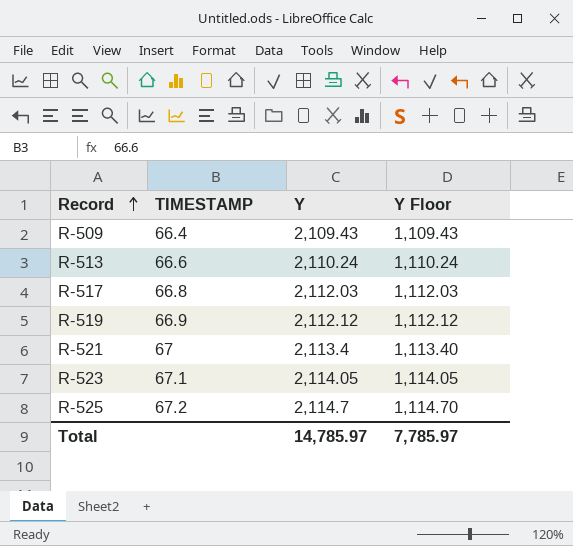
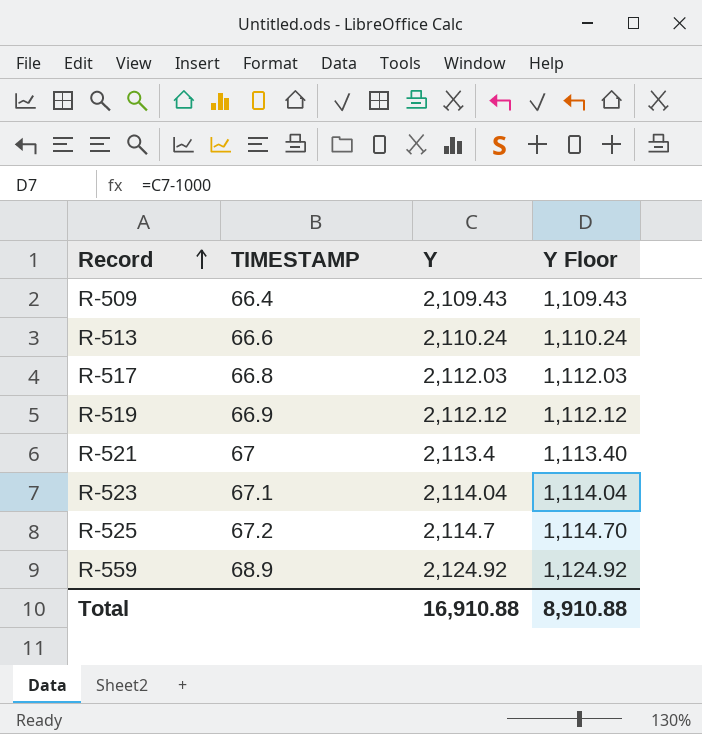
R-523 | Y: 2,114.05 -> 2,114.04
R-523 | Y Floor: 1,114.05 -> 1,114.04
row R-559: none -> 68.9 | 2,124.92 | 1,124.92
Total | Y: 14,785.97 -> 16,910.88
Total | Y Floor: 7,785.97 -> 8,910.88

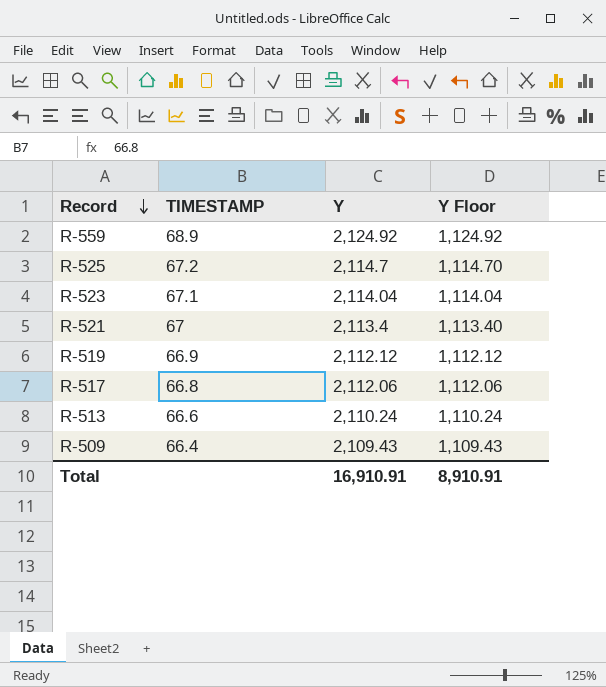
row order: Record ascending -> Record descending
R-517 | Y: 2,112.03 -> 2,112.06
R-517 | Y Floor: 1,112.03 -> 1,112.06
Total | Y: 16,910.88 -> 16,910.91
Total | Y Floor: 8,910.88 -> 8,910.91

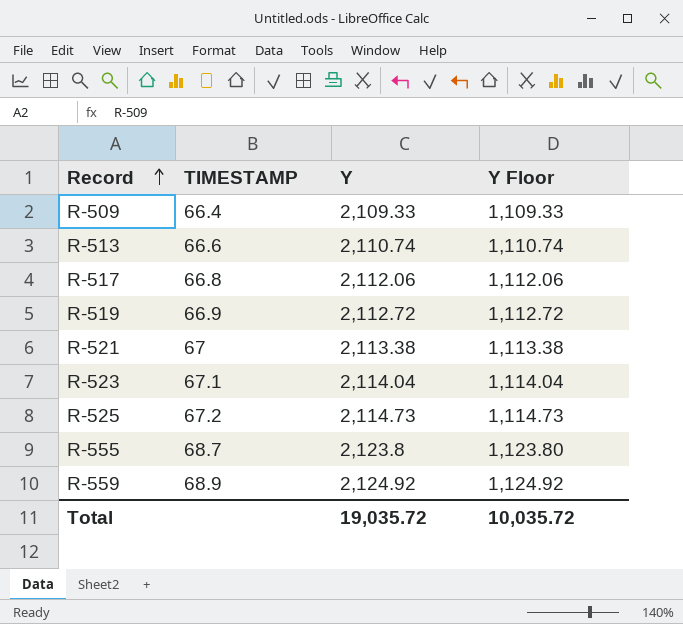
row order: Record descending -> Record ascending
R-509 | Y: 2,109.43 -> 2,109.33
R-509 | Y Floor: 1,109.43 -> 1,109.33
R-513 | Y: 2,110.24 -> 2,110.74
R-513 | Y Floor: 1,110.24 -> 1,110.74
R-519 | Y: 2,112.12 -> 2,112.72
R-519 | Y Floor: 1,112.12 -> 1,112.72
R-521 | Y: 2,113.4 -> 2,113.38
R-521 | Y Floor: 1,113.40 -> 1,113.38
R-525 | Y: 2,114.7 -> 2,114.73
R-525 | Y Floor: 1,114.70 -> 1,114.73
row R-555: none -> 68.7 | 2,123.8 | 1,123.80
Total | Y: 16,910.91 -> 19,035.72
Total | Y Floor: 8,910.91 -> 10,035.72

